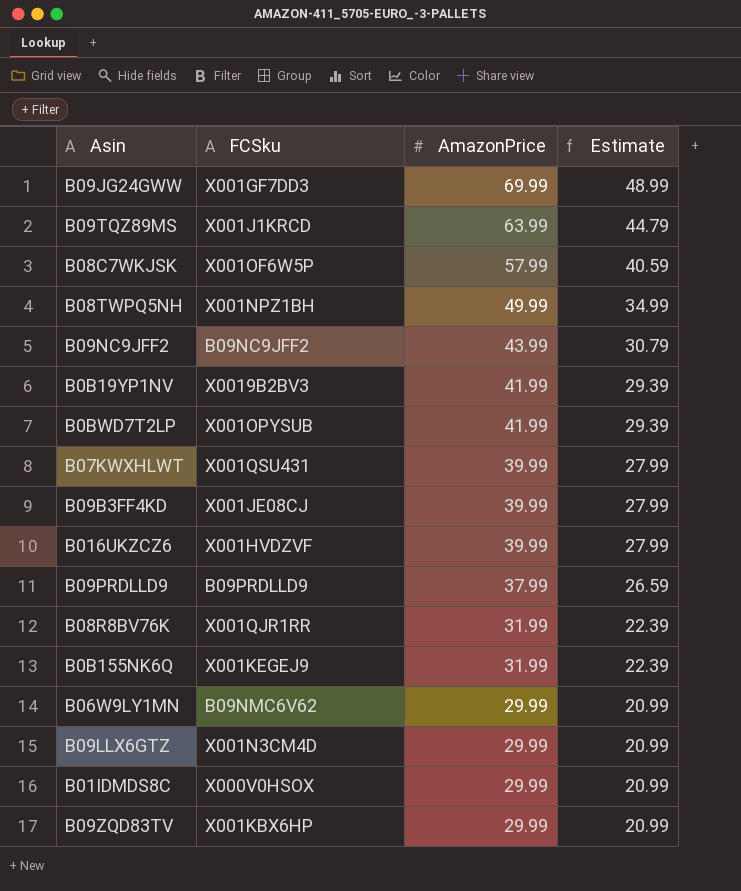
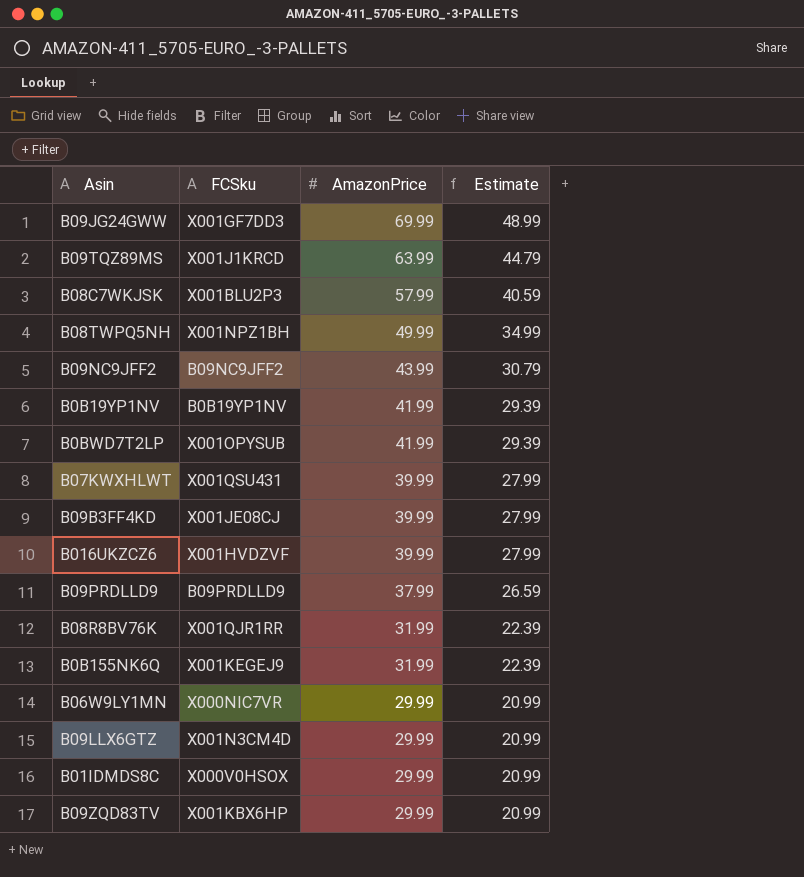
B08C7WKJSK | FCSku: X001OF6W5P -> X001BLU2P3
B0B19YP1NV | FCSku: X0019B2BV3 -> B0B19YP1NV
B06W9LY1MN | FCSku: B09NMC6V62 -> X000NIC7VR

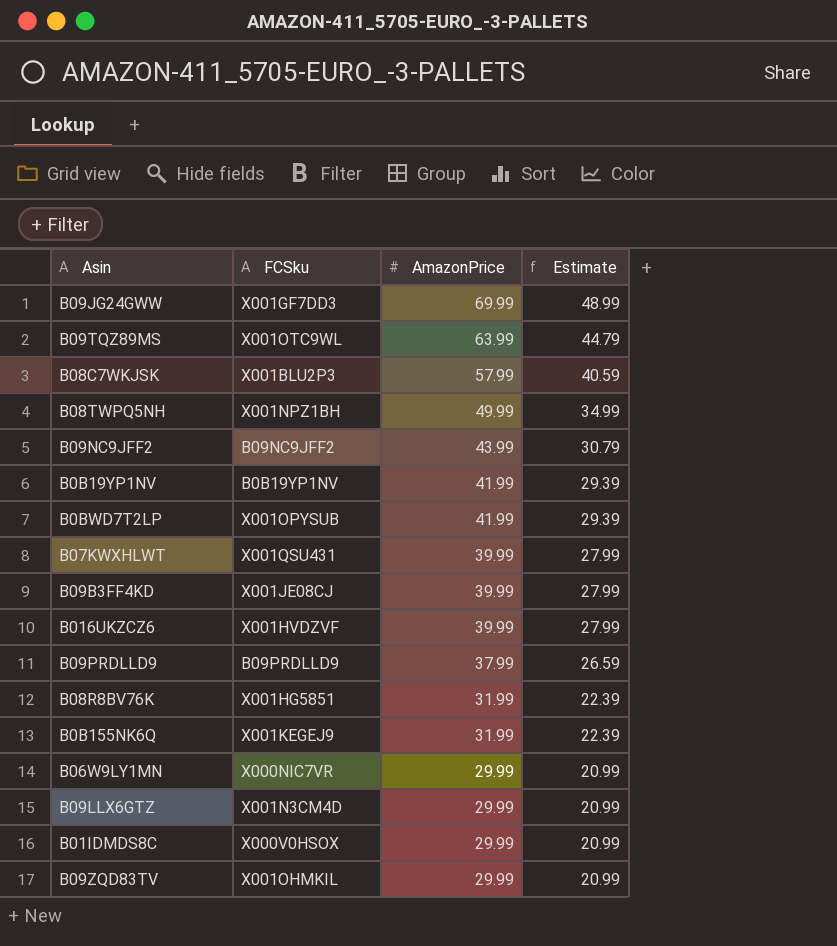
B09TQZ89MS | FCSku: X001J1KRCD -> X001OTC9WL
B08R8BV76K | FCSku: X001QJR1RR -> X001HG5851
B09ZQD83TV | FCSku: X001KBX6HP -> X001OHMKIL

